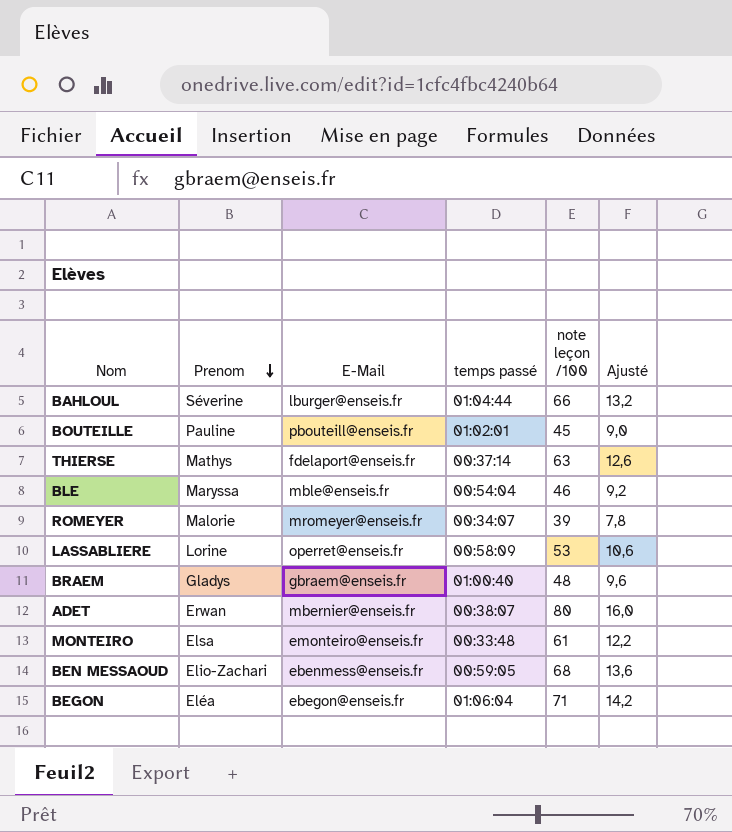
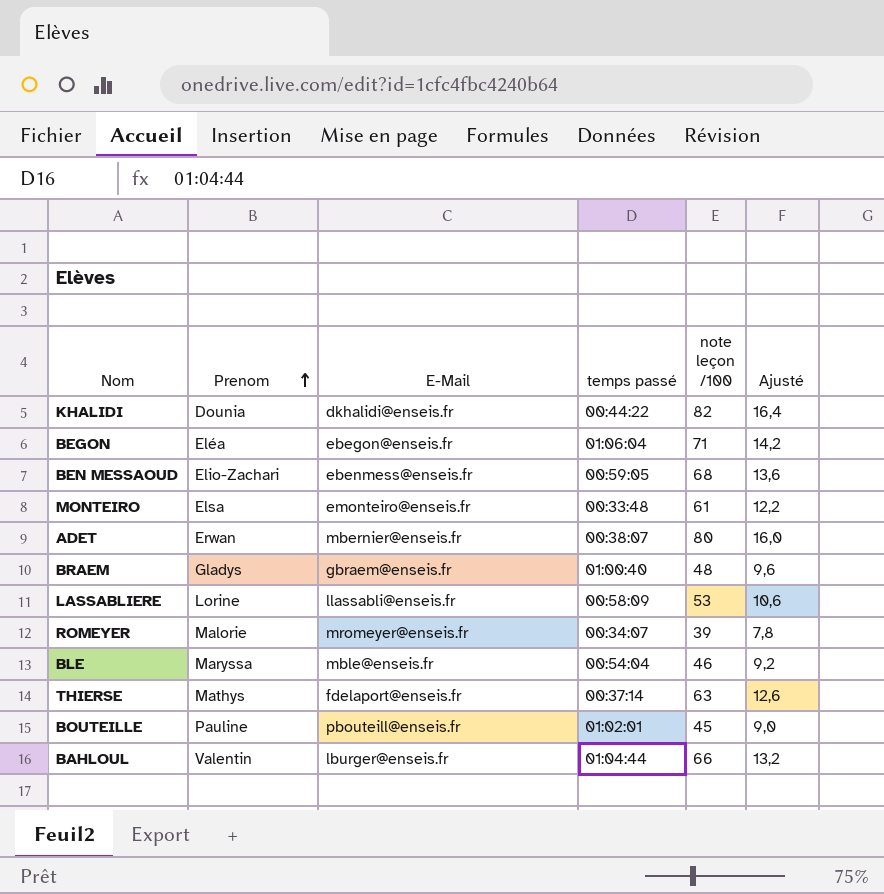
row order: Prenom descending -> Prenom ascending
row KHALIDI: none -> Dounia | dkhalidi@enseis.fr | 00:44:22 | 82 | 16,4
LASSABLIERE | E-Mail: operret@enseis.fr -> llassabli@enseis.fr
BAHLOUL | Prenom: Séverine -> Valentin

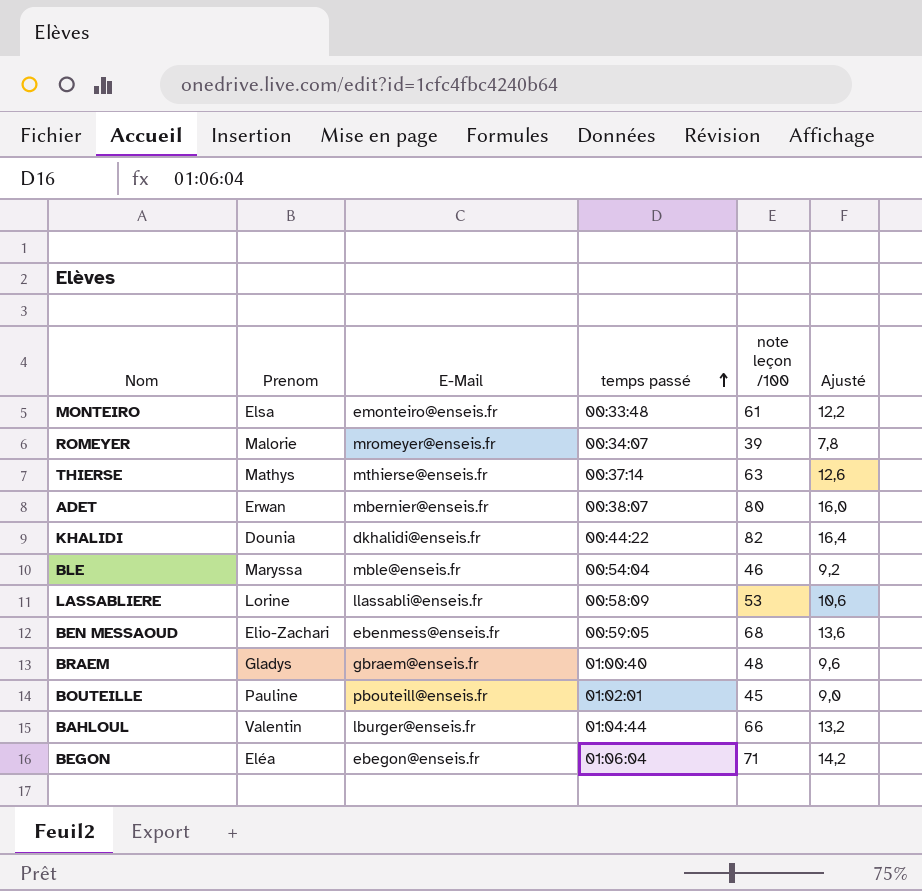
row order: Prenom ascending -> temps passé ascending
THIERSE | E-Mail: fdelaport@enseis.fr -> mthierse@enseis.fr

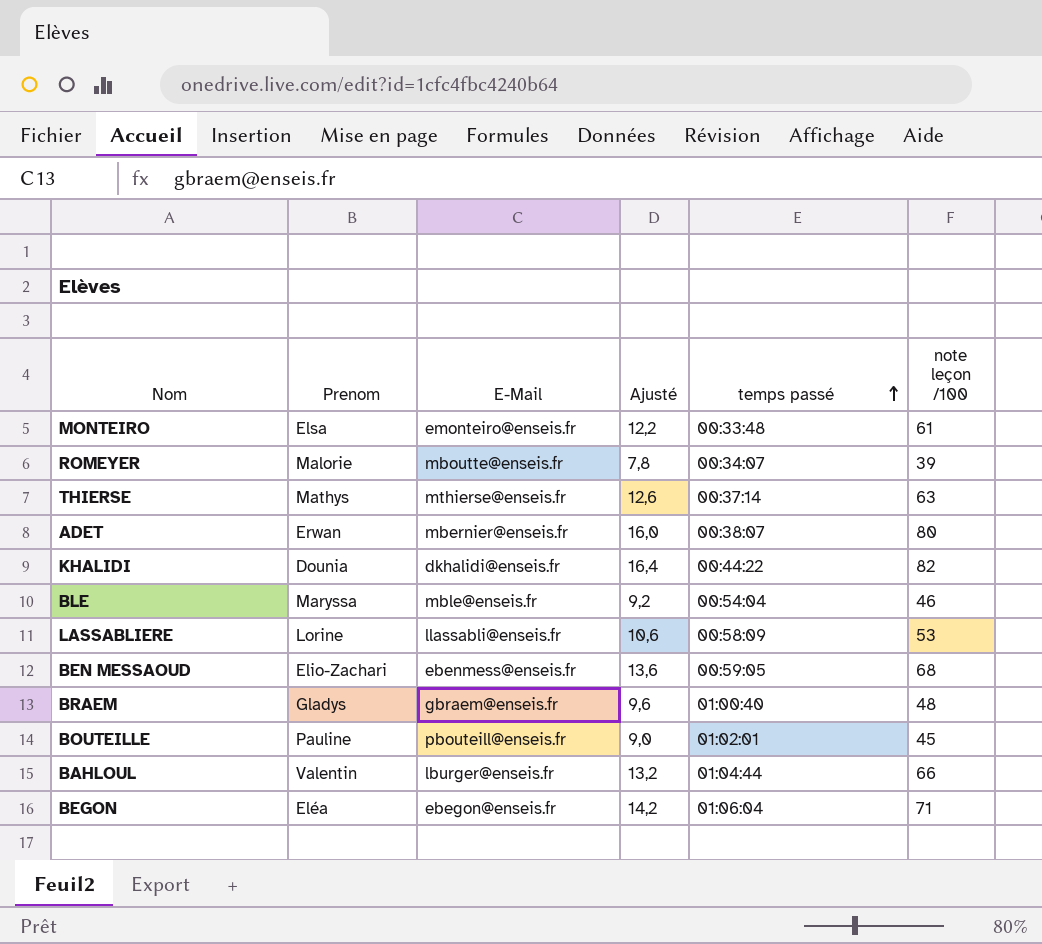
column Ajusté | position: 6 -> 4
ROMEYER | E-Mail: mromeyer@enseis.fr -> mboutte@enseis.fr

